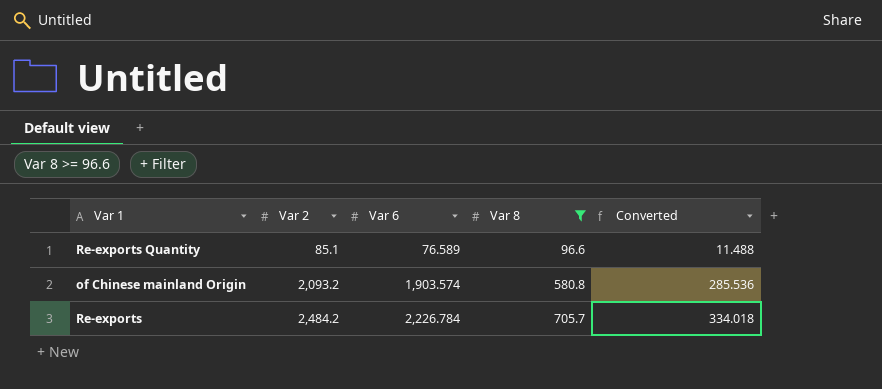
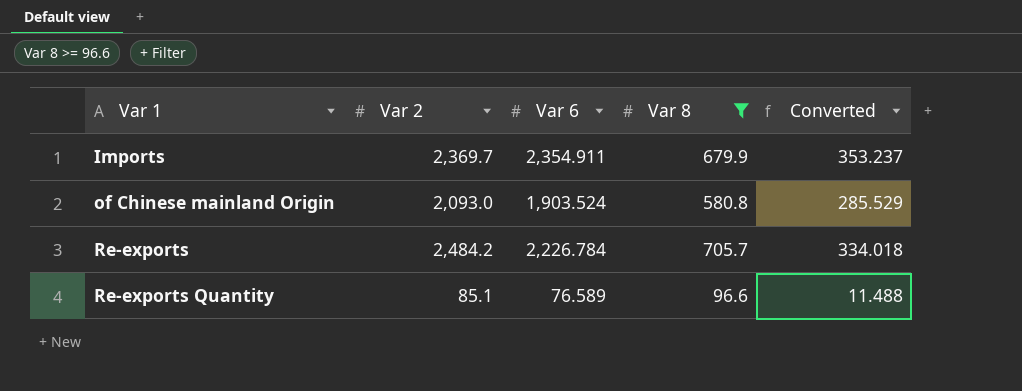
row order: Var 2 ascending -> Var 1 ascending
row Imports: none -> 2,369.7 | 2,354.911 | 679.9 | 353.237
of Chinese mainland Origin | Var 2: 2,093.2 -> 2,093.0
of Chinese mainland Origin | Var 6: 1,903.574 -> 1,903.524
of Chinese mainland Origin | Converted: 285.536 -> 285.529

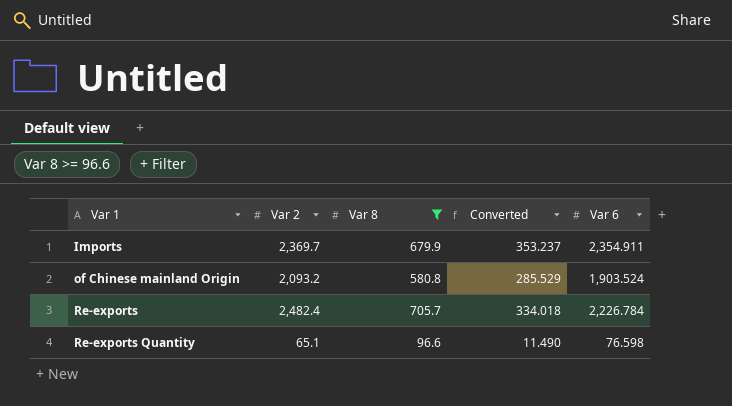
column Var 6 | position: 3 -> 5
of Chinese mainland Origin | Var 2: 2,093.0 -> 2,093.2
Re-exports | Var 2: 2,484.2 -> 2,482.4
Re-exports Quantity | Var 2: 85.1 -> 65.1
Re-exports Quantity | Converted: 11.488 -> 11.490
Re-exports Quantity | Var 6: 76.589 -> 76.598

